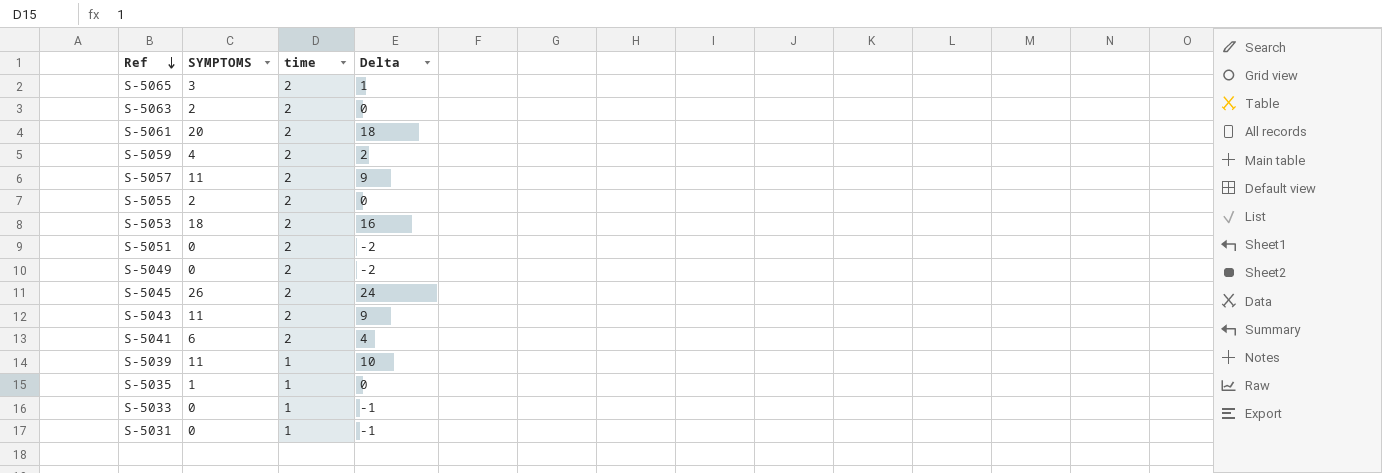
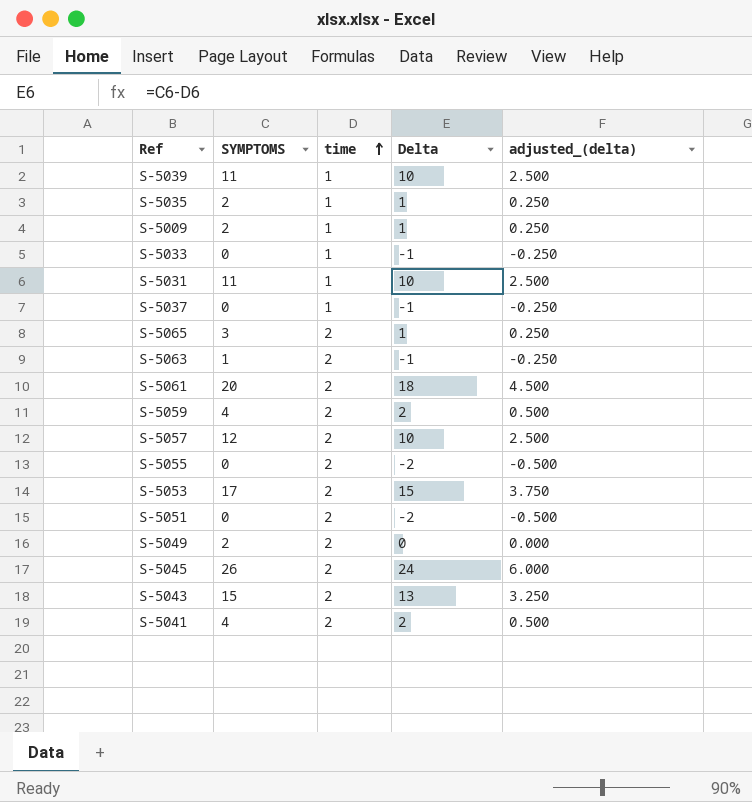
row order: Ref descending -> time ascending
column adjusted_(delta) | formula: none -> [Delta] * 0.25
S-5035 | SYMPTOMS: 1 -> 2
S-5035 | Delta: 0 -> 1
row S-5009: none -> 2 | 1 | 1 | 0.250
S-5031 | SYMPTOMS: 0 -> 11
S-5031 | Delta: -1 -> 10
row S-5037: none -> 0 | 1 | -1 | -0.250
S-5063 | SYMPTOMS: 2 -> 1
S-5063 | Delta: 0 -> -1
S-5057 | SYMPTOMS: 11 -> 12
S-5057 | Delta: 9 -> 10
S-5055 | SYMPTOMS: 2 -> 0
S-5055 | Delta: 0 -> -2
S-5053 | SYMPTOMS: 18 -> 17
S-5053 | Delta: 16 -> 15
S-5049 | SYMPTOMS: 0 -> 2
S-5049 | Delta: -2 -> 0
S-5043 | SYMPTOMS: 11 -> 15
S-5043 | Delta: 9 -> 13
S-5041 | SYMPTOMS: 6 -> 4
S-5041 | Delta: 4 -> 2

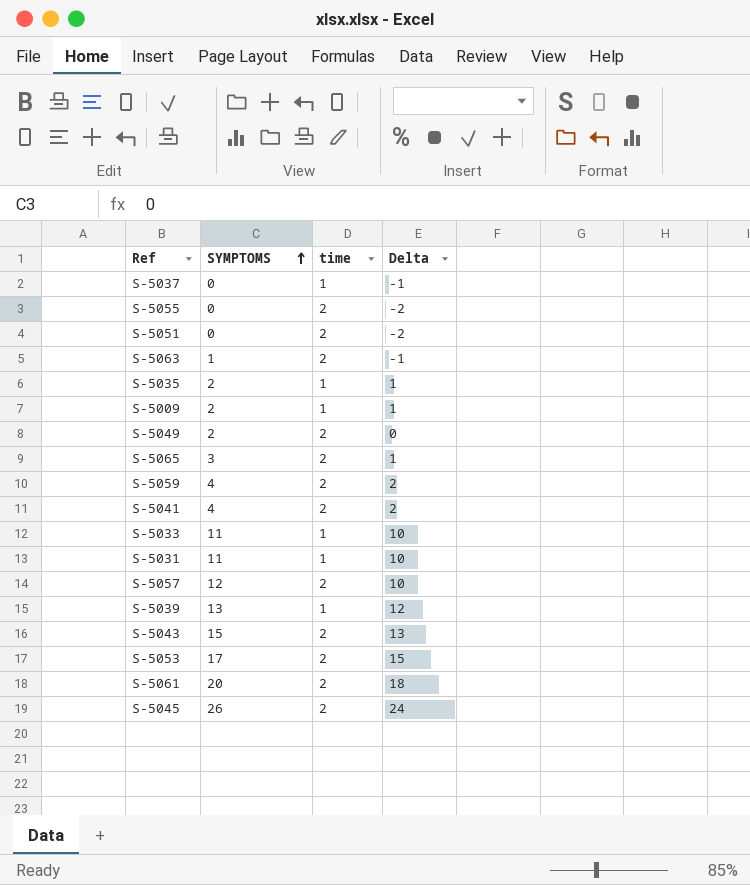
row order: time ascending -> SYMPTOMS ascending
column adjusted_(delta) | formula: [Delta] * 0.25 -> none
S-5033 | SYMPTOMS: 0 -> 11
S-5033 | Delta: -1 -> 10
S-5039 | SYMPTOMS: 11 -> 13
S-5039 | Delta: 10 -> 12

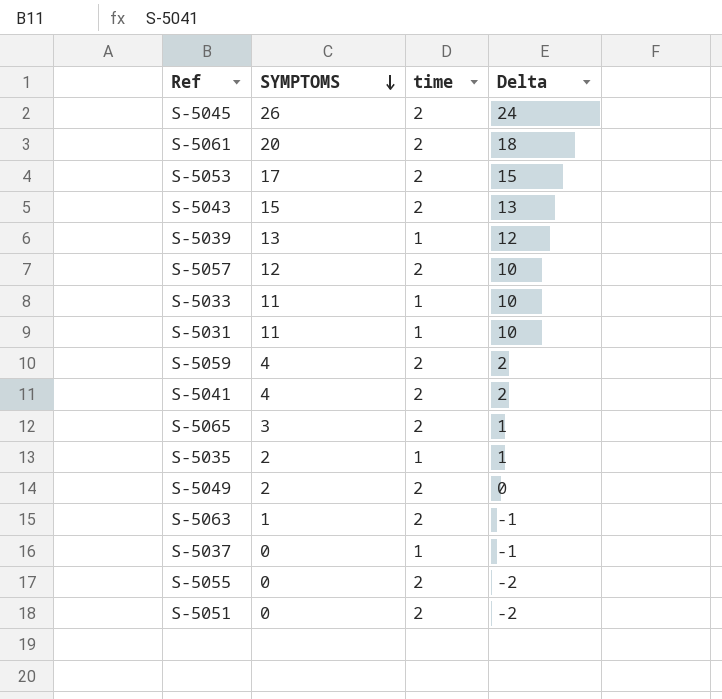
row order: SYMPTOMS ascending -> SYMPTOMS descending
row S-5009: 2 | 1 | 1 -> none

